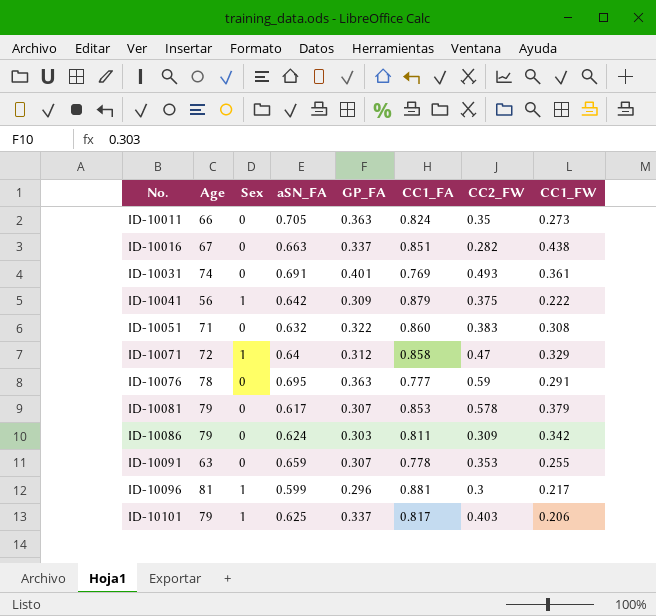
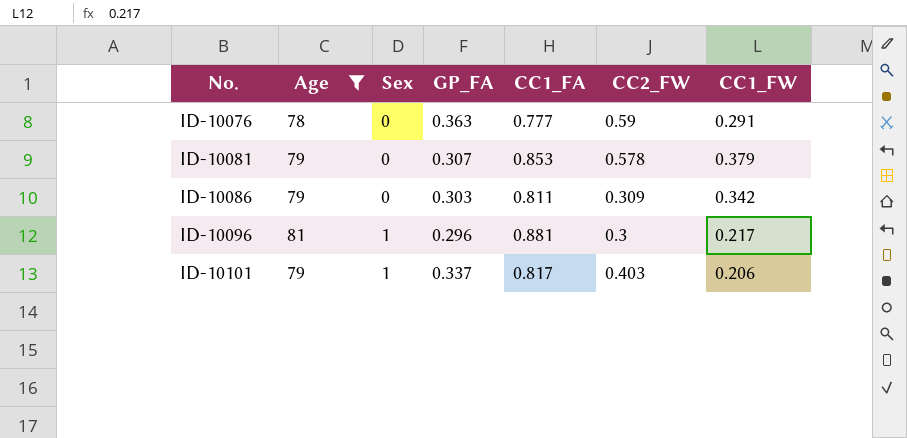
filter: none -> Age >= 78
column aSN_FA | position: 4 -> none

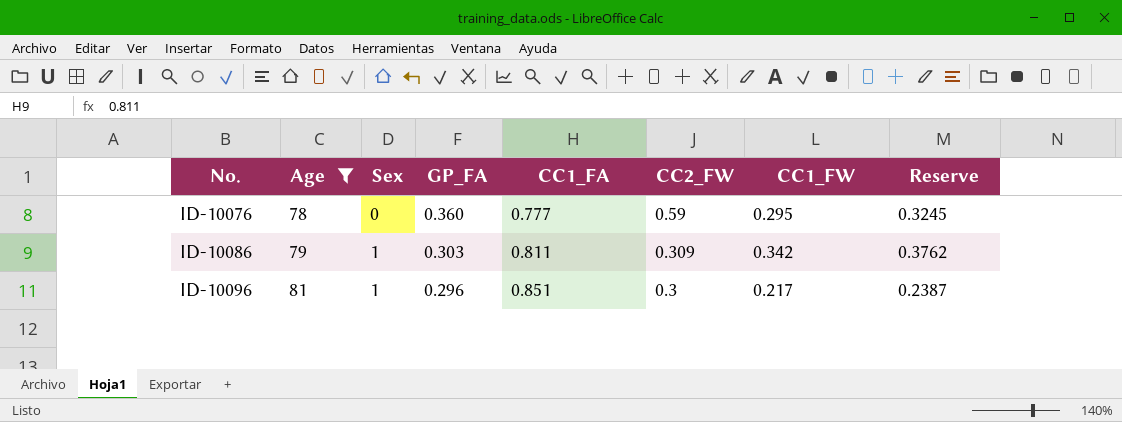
column Reserve | formula: none -> [CC1_FW] * 1.1
row ID-10081: 79 | 0 | 0.307 | 0.853 | 0.578 | 0.379 -> none
row ID-10101: 79 | 1 | 0.337 | 0.817 | 0.403 | 0.206 -> none
ID-10076 | GP_FA: 0.363 -> 0.360
ID-10076 | CC1_FW: 0.291 -> 0.295
ID-10086 | Sex: 0 -> 1
ID-10096 | CC1_FA: 0.881 -> 0.851

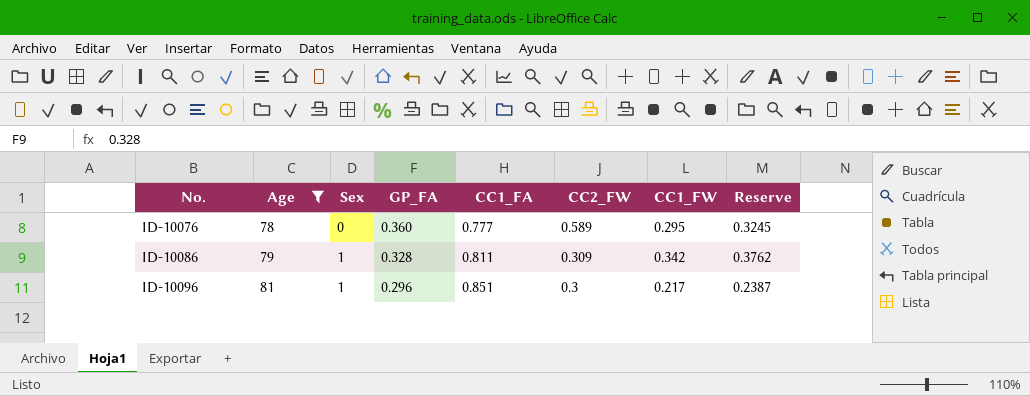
ID-10076 | CC2_FW: 0.59 -> 0.589
ID-10086 | GP_FA: 0.303 -> 0.328

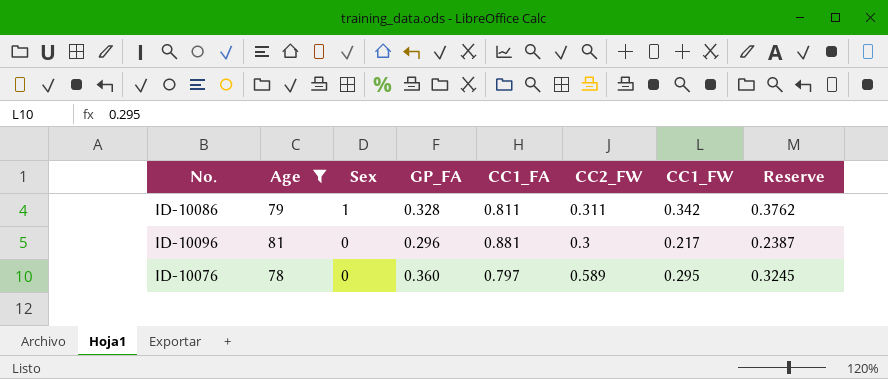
row order: No. ascending -> Sex descending
ID-10086 | CC2_FW: 0.309 -> 0.311
ID-10096 | Sex: 1 -> 0
ID-10096 | CC1_FA: 0.851 -> 0.881
ID-10076 | CC1_FA: 0.777 -> 0.797

